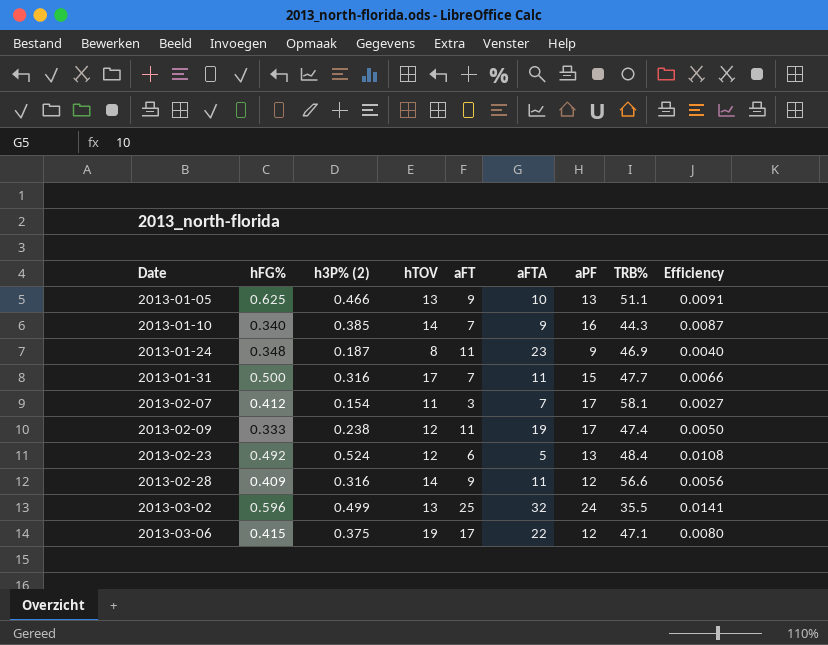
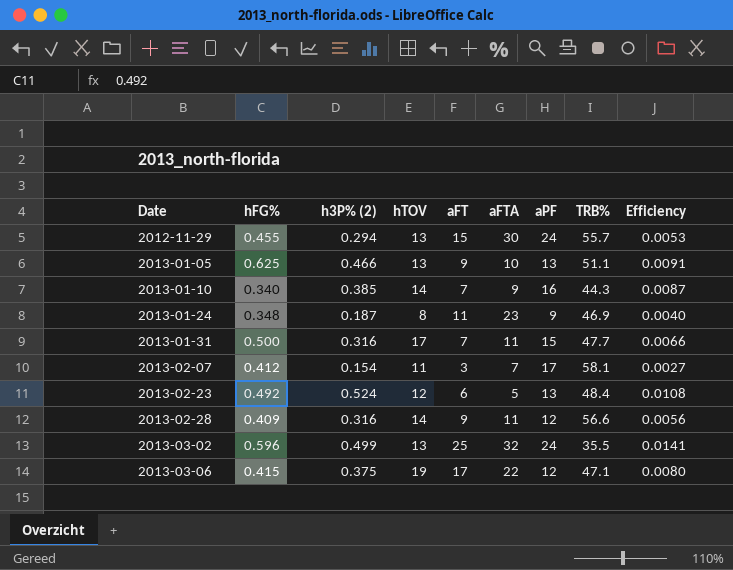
row 2013-02-09: 0.333 | 0.238 | 12 | 11 | 19 | 17 | 47.4 | 0.0050 -> none
row 2012-11-29: none -> 0.455 | 0.294 | 13 | 15 | 30 | 24 | 55.7 | 0.0053

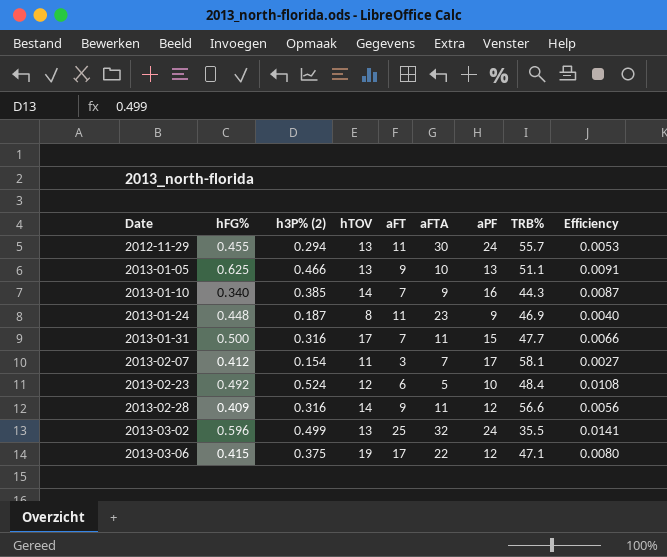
2012-11-29 | aFT: 15 -> 11
2013-01-24 | hFG%: 0.348 -> 0.448
2013-02-23 | aPF: 13 -> 10

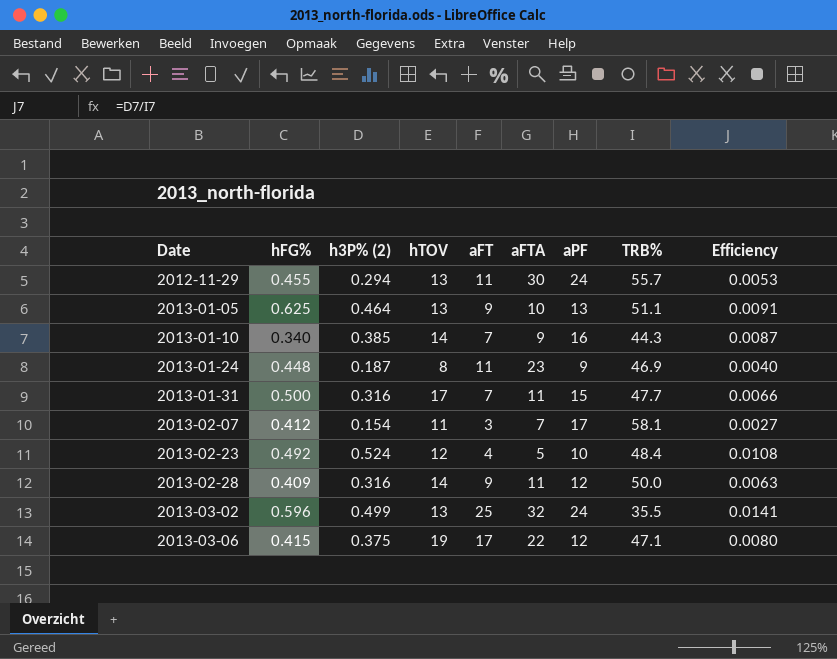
2013-01-05 | h3P% (2): 0.466 -> 0.464
2013-02-23 | aFT: 6 -> 4
2013-02-28 | TRB%: 56.6 -> 50.0
2013-02-28 | Efficiency: 0.0056 -> 0.0063

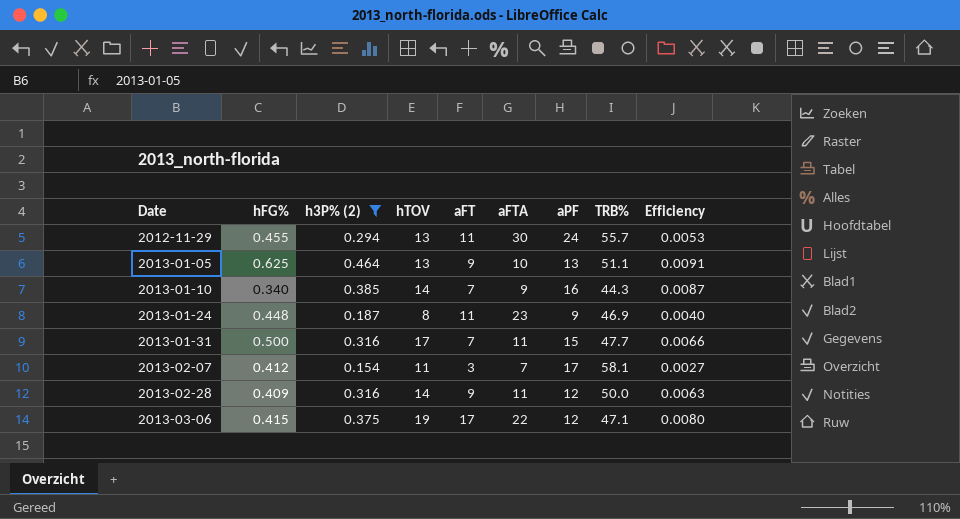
filter: none -> h3P% (2) <= 0.464

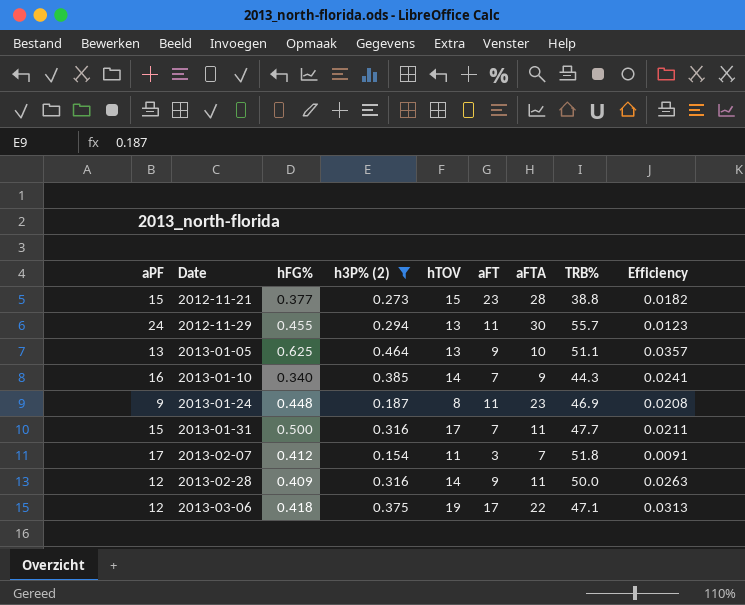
column aPF | position: 7 -> 1
column Efficiency | formula: [h3P% (2)] / [TRB%] -> [h3P% (2)] / [aPF]
row 2012-11-21: none -> 15 | 0.377 | 0.273 | 15 | 23 | 28 | 38.8 | 0.0182
2013-02-07 | TRB%: 58.1 -> 51.8
2013-03-06 | hFG%: 0.415 -> 0.418

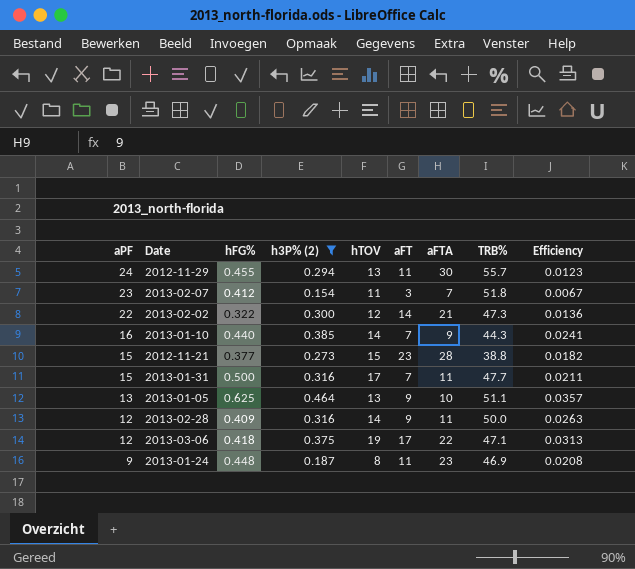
row order: Date ascending -> aPF descending
2013-02-07 | aPF: 17 -> 23
2013-02-07 | Efficiency: 0.0091 -> 0.0067
row 2013-02-02: none -> 22 | 0.322 | 0.300 | 12 | 14 | 21 | 47.3 | 0.0136
2013-01-10 | hFG%: 0.340 -> 0.440

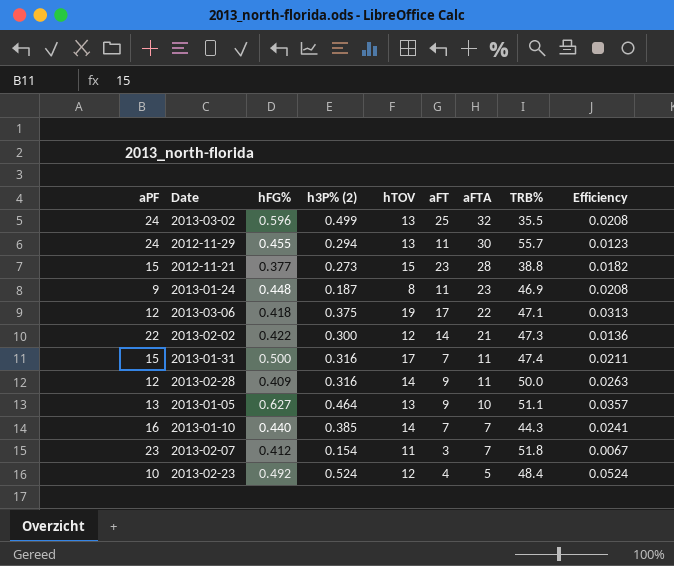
filter: h3P% (2) <= 0.464 -> none
row order: aPF descending -> aFTA descending
2013-02-02 | hFG%: 0.322 -> 0.422
2013-01-31 | TRB%: 47.7 -> 47.4
2013-01-05 | hFG%: 0.625 -> 0.627
2013-01-10 | aFTA: 9 -> 7

